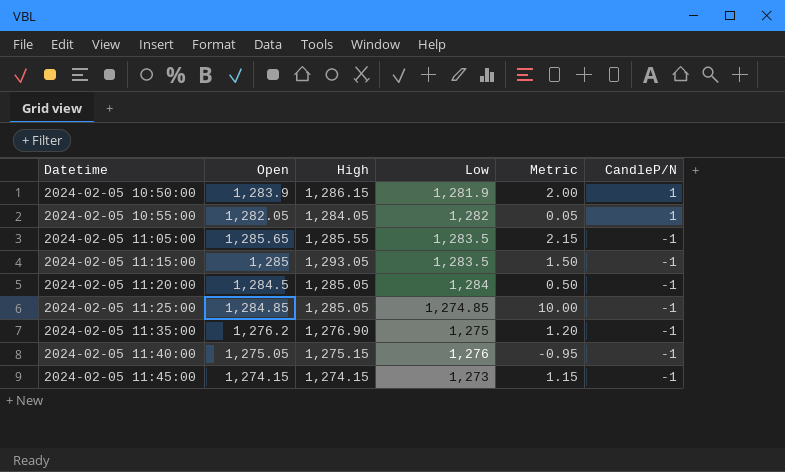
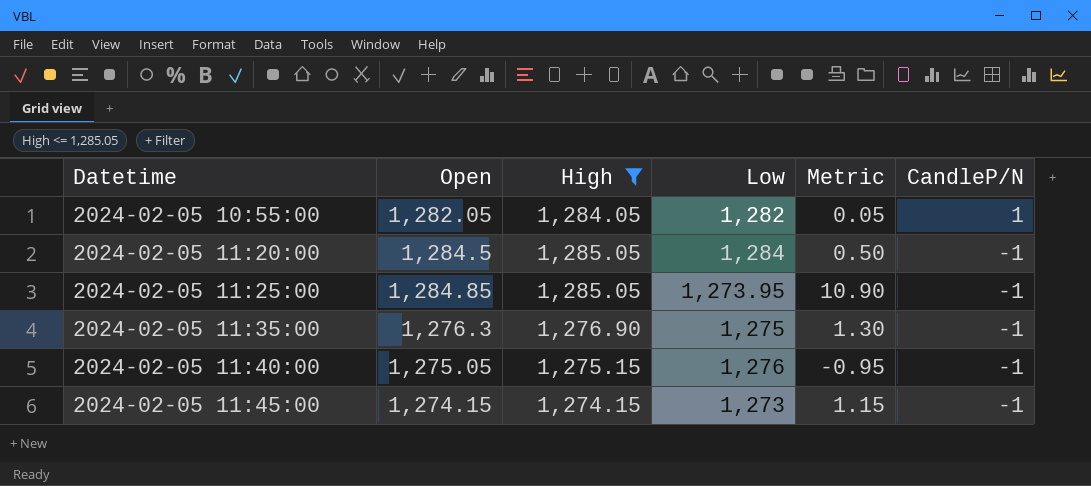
filter: none -> High <= 1,285.05
2024-02-05 11:25:00 | Low: 1,274.85 -> 1,273.95
2024-02-05 11:25:00 | Metric: 10.00 -> 10.90
2024-02-05 11:35:00 | Open: 1,276.2 -> 1,276.3
2024-02-05 11:35:00 | Metric: 1.20 -> 1.30

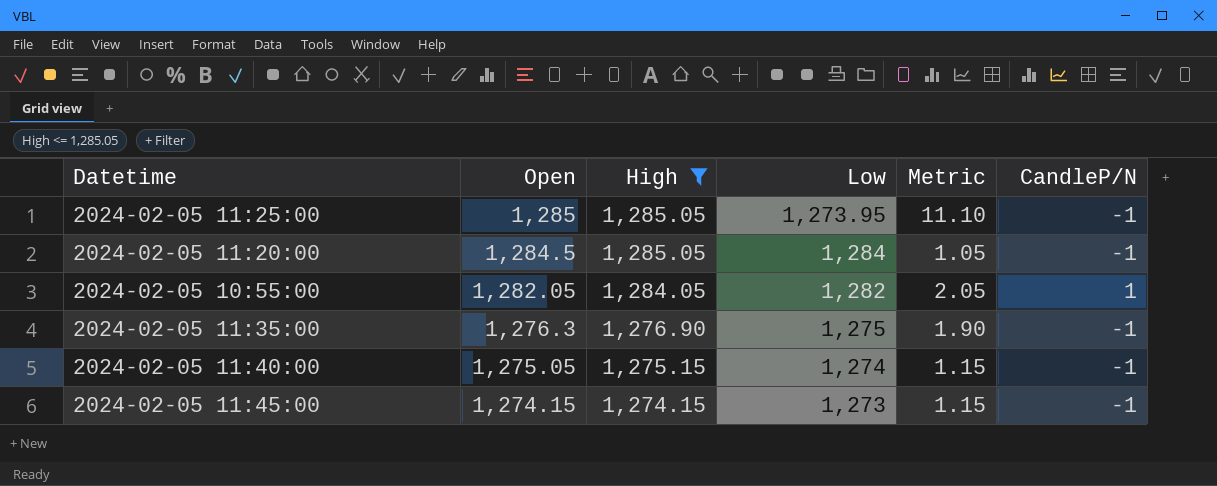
row order: Datetime ascending -> Open descending
column Metric | formula: [Open] - [Low] -> [High] - [Low]
2024-02-05 11:25:00 | Open: 1,284.85 -> 1,285
2024-02-05 11:40:00 | Low: 1,276 -> 1,274

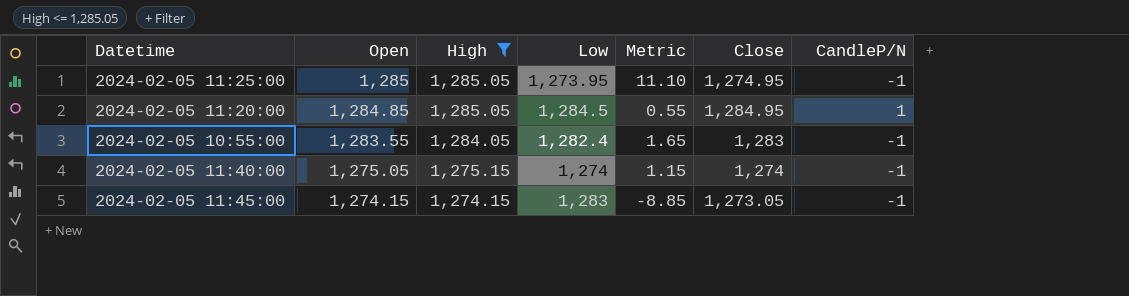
column Close | position: none -> 6
row 2024-02-05 11:35:00: 1,276.3 | 1,276.90 | 1,275 | 1.90 | -1 -> none
2024-02-05 11:20:00 | Open: 1,284.5 -> 1,284.85
2024-02-05 11:20:00 | Low: 1,284 -> 1,284.5
2024-02-05 11:20:00 | Metric: 1.05 -> 0.55
2024-02-05 11:20:00 | CandleP/N: -1 -> 1
2024-02-05 10:55:00 | Open: 1,282.05 -> 1,283.55
2024-02-05 10:55:00 | Low: 1,282 -> 1,282.4
2024-02-05 10:55:00 | Metric: 2.05 -> 1.65
2024-02-05 10:55:00 | CandleP/N: 1 -> -1
2024-02-05 11:45:00 | Low: 1,273 -> 1,283
2024-02-05 11:45:00 | Metric: 1.15 -> -8.85

